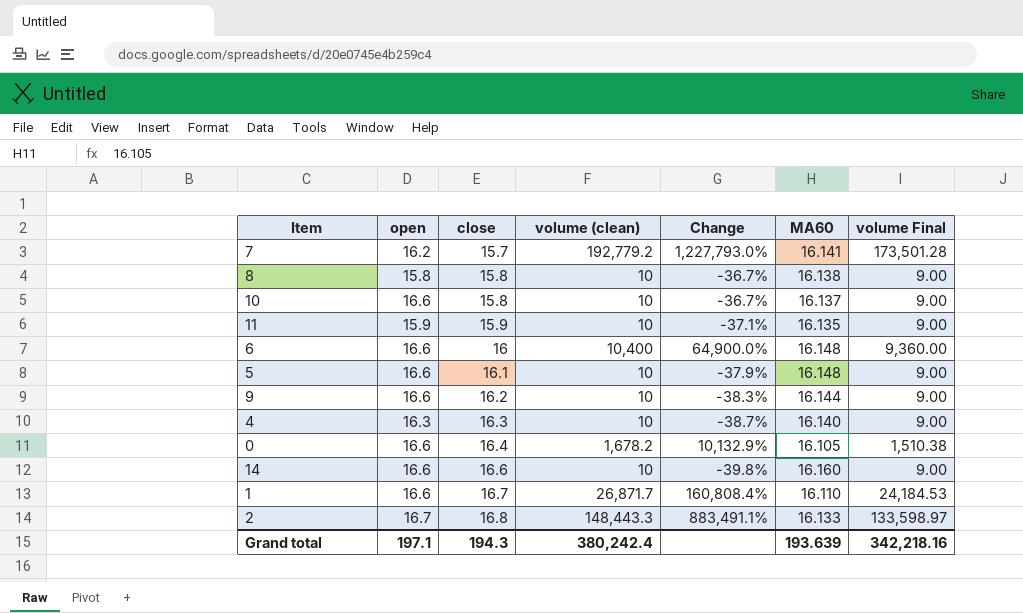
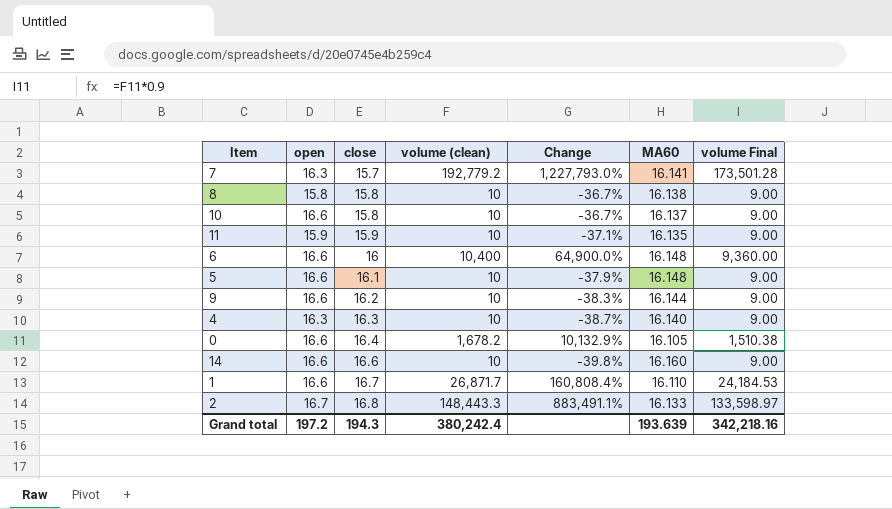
7 | open: 16.2 -> 16.3
Grand total | open: 197.1 -> 197.2

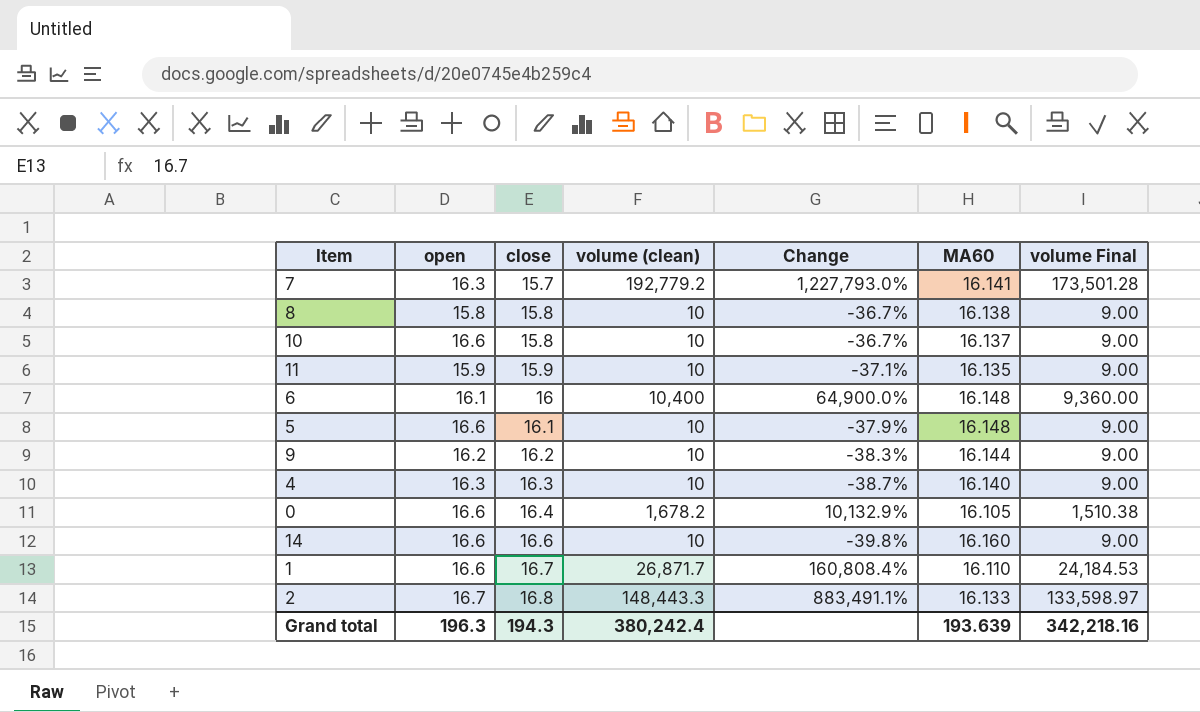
6 | open: 16.6 -> 16.1
9 | open: 16.6 -> 16.2
Grand total | open: 197.2 -> 196.3

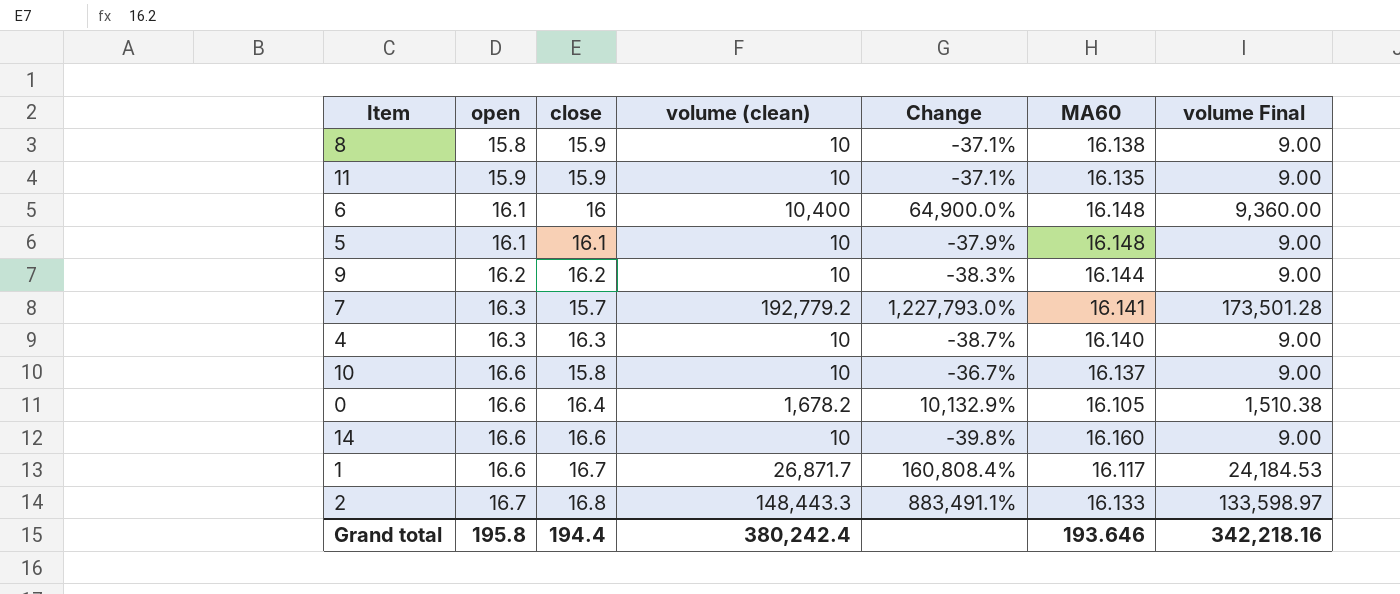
row order: close ascending -> open ascending
8 | close: 15.8 -> 15.9
8 | Change: -36.7% -> -37.1%
5 | open: 16.6 -> 16.1
1 | MA60: 16.110 -> 16.117
Grand total | open: 196.3 -> 195.8
Grand total | close: 194.3 -> 194.4
Grand total | MA60: 193.639 -> 193.646

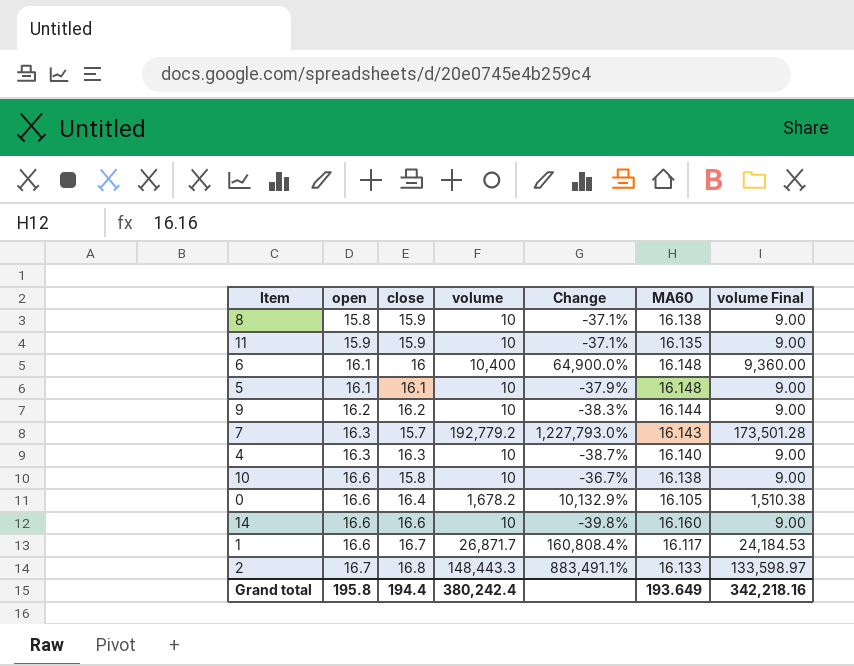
column name: volume (clean) -> volume
7 | MA60: 16.141 -> 16.143
10 | MA60: 16.137 -> 16.138
Grand total | MA60: 193.646 -> 193.649

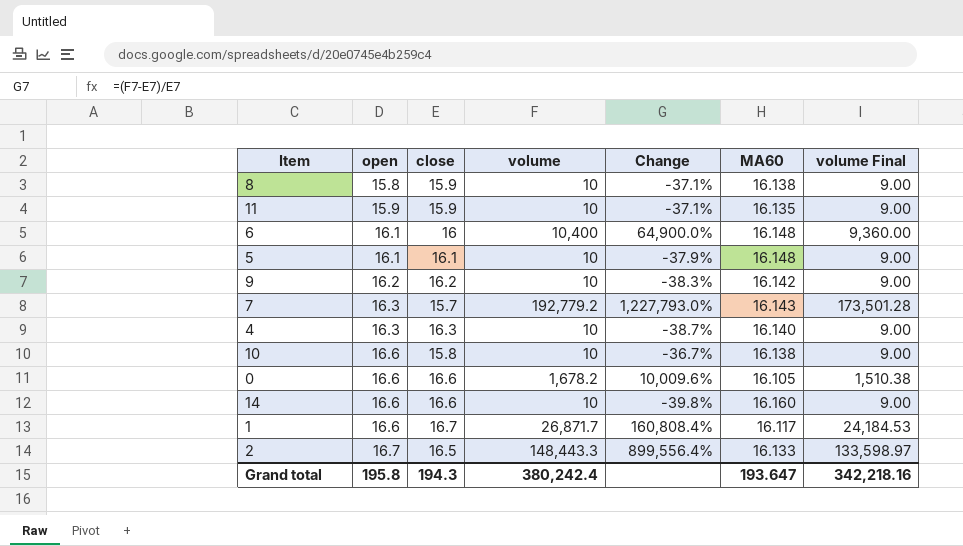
9 | MA60: 16.144 -> 16.142
0 | close: 16.4 -> 16.6
0 | Change: 10,132.9% -> 10,009.6%
2 | close: 16.8 -> 16.5
2 | Change: 883,491.1% -> 899,556.4%
Grand total | close: 194.4 -> 194.3
Grand total | MA60: 193.649 -> 193.647

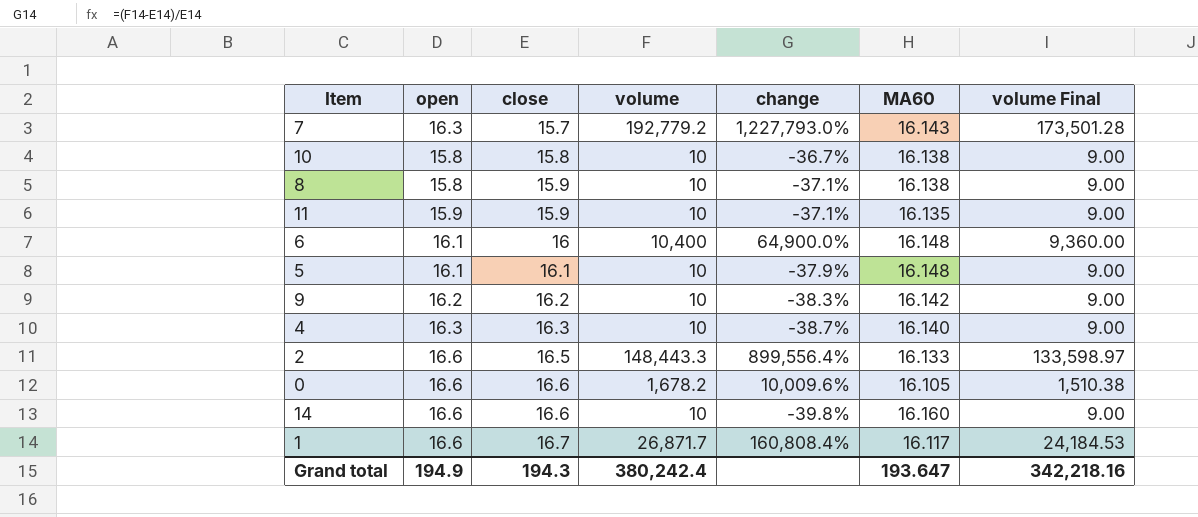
row order: open ascending -> close ascending
column name: Change -> change
10 | open: 16.6 -> 15.8
2 | open: 16.7 -> 16.6
Grand total | open: 195.8 -> 194.9

